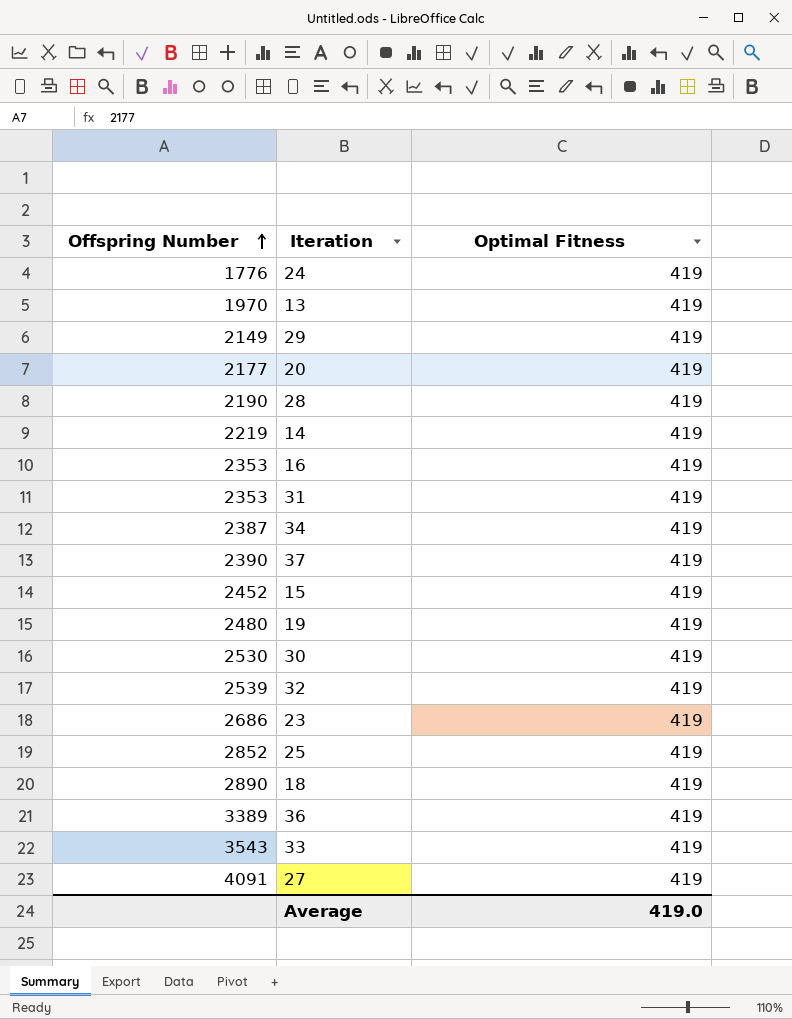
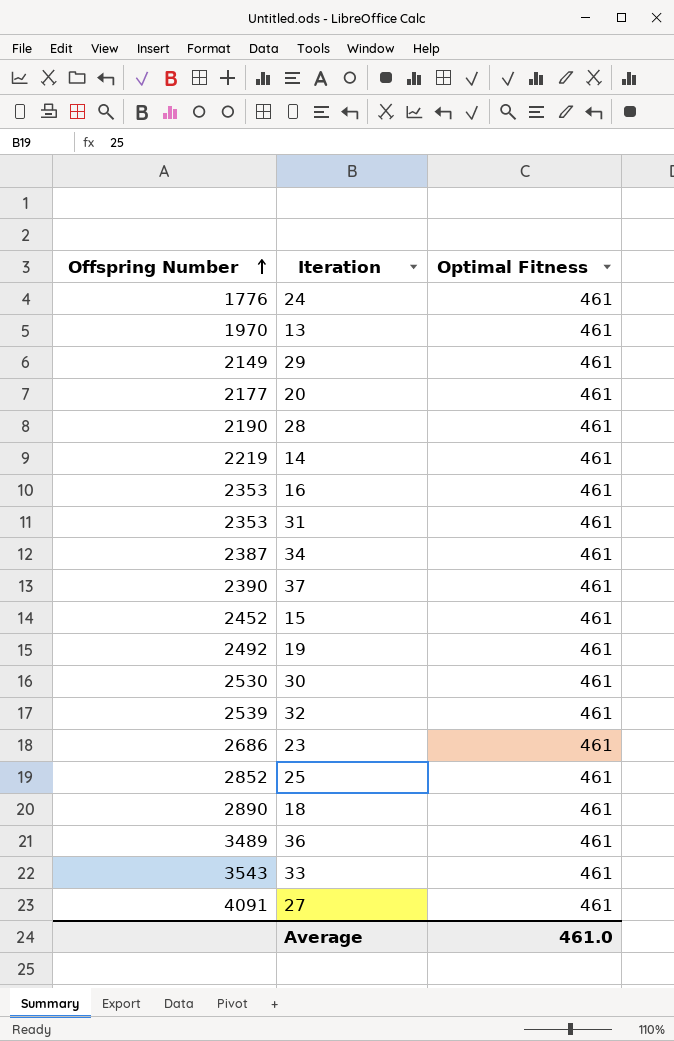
24 | Optimal Fitness: 419 -> 461
13 | Optimal Fitness: 419 -> 461
29 | Optimal Fitness: 419 -> 461
20 | Optimal Fitness: 419 -> 461
28 | Optimal Fitness: 419 -> 461
14 | Optimal Fitness: 419 -> 461
16 | Optimal Fitness: 419 -> 461
31 | Optimal Fitness: 419 -> 461
34 | Optimal Fitness: 419 -> 461
37 | Optimal Fitness: 419 -> 461
15 | Optimal Fitness: 419 -> 461
19 | Offspring Number: 2480 -> 2492
19 | Optimal Fitness: 419 -> 461
30 | Optimal Fitness: 419 -> 461
32 | Optimal Fitness: 419 -> 461
23 | Optimal Fitness: 419 -> 461
25 | Optimal Fitness: 419 -> 461
18 | Optimal Fitness: 419 -> 461
36 | Offspring Number: 3389 -> 3489
36 | Optimal Fitness: 419 -> 461
33 | Optimal Fitness: 419 -> 461
27 | Optimal Fitness: 419 -> 461
Average | Optimal Fitness: 419.0 -> 461.0

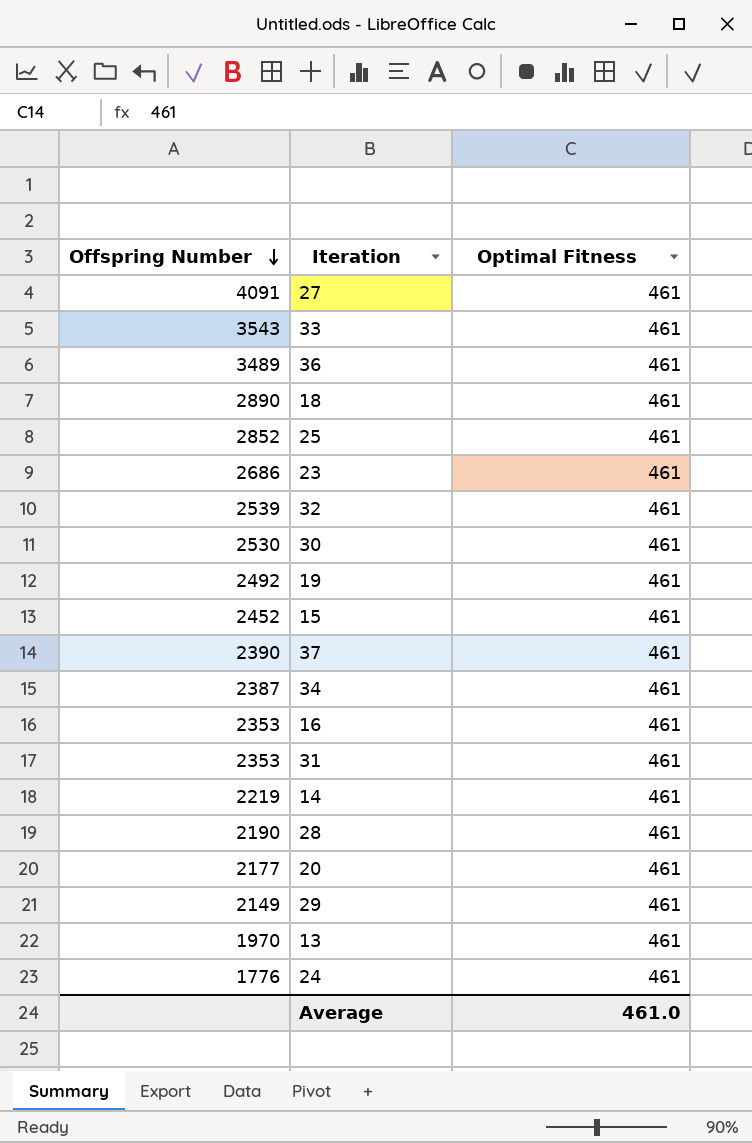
row order: Offspring Number ascending -> Offspring Number descending

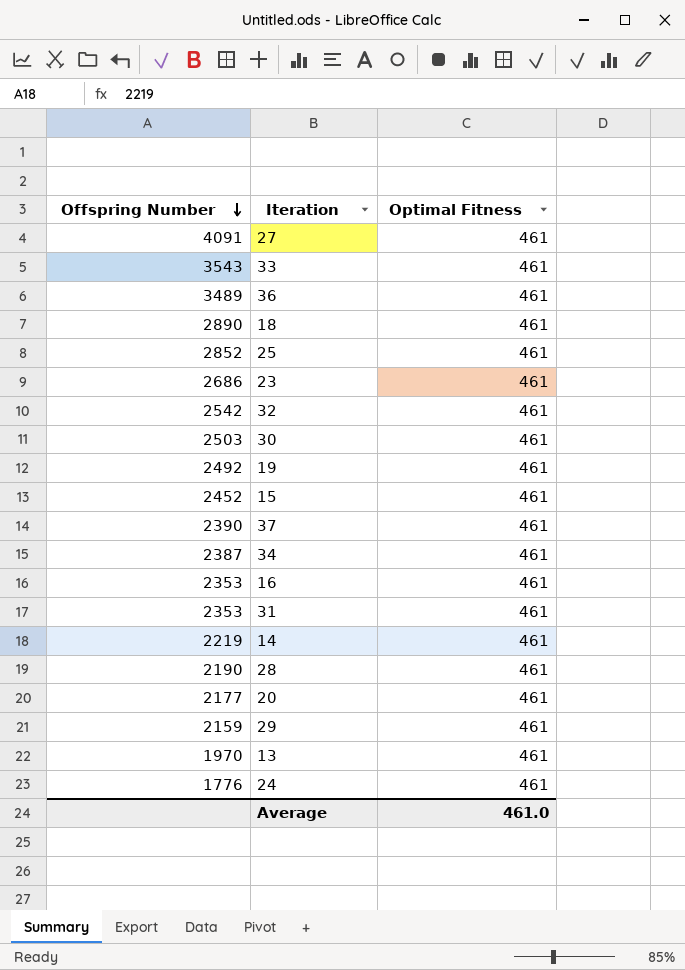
32 | Offspring Number: 2539 -> 2542
30 | Offspring Number: 2530 -> 2503
29 | Offspring Number: 2149 -> 2159

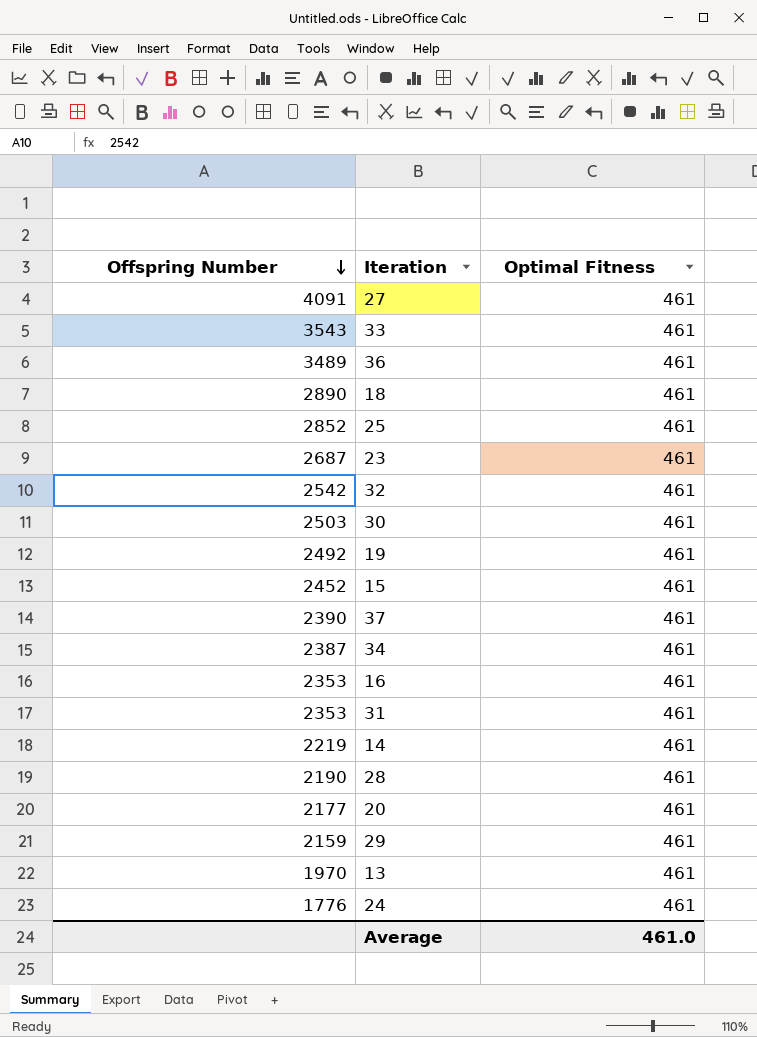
23 | Offspring Number: 2686 -> 2687

